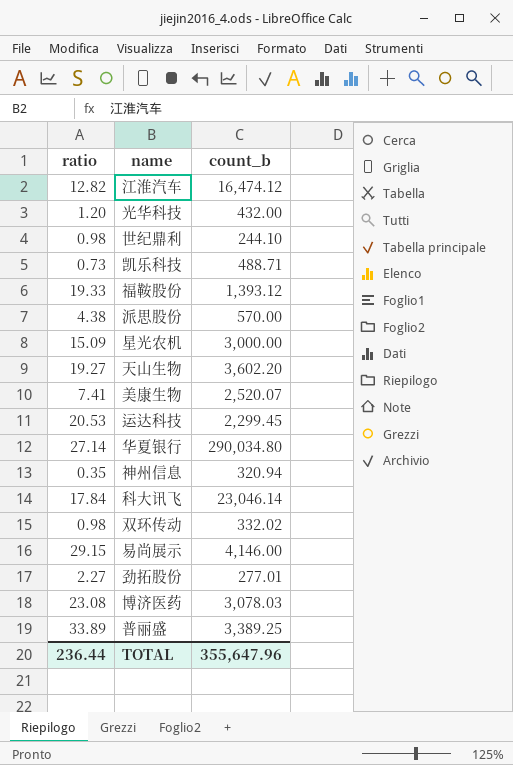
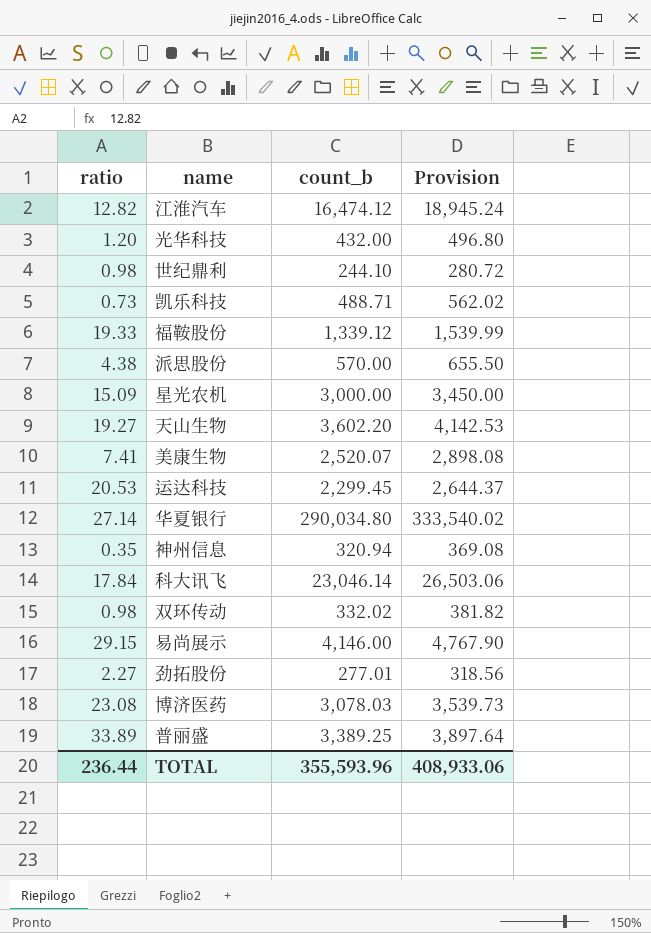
column Provision | formula: none -> [count_b] * 1.15
福鞍股份 | count_b: 1,393.12 -> 1,339.12
TOTAL | count_b: 355,647.96 -> 355,593.96

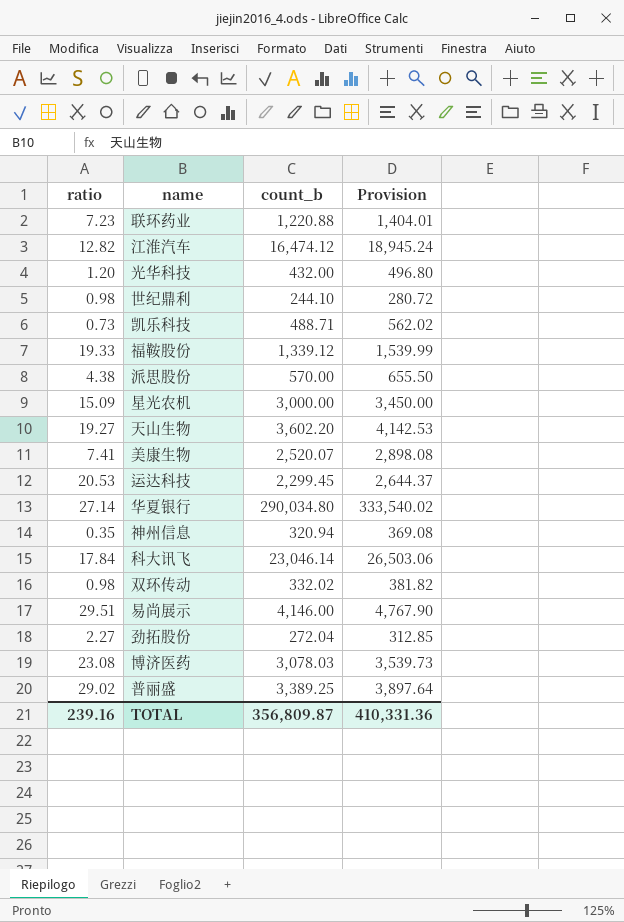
row 联环药业: none -> 7.23 | 1,220.88 | 1,404.01
易尚展示 | ratio: 29.15 -> 29.51
劲拓股份 | count_b: 277.01 -> 272.04
劲拓股份 | Provision: 318.56 -> 312.85
普丽盛 | ratio: 33.89 -> 29.02
TOTAL | ratio: 236.44 -> 239.16
TOTAL | count_b: 355,593.96 -> 356,809.87
TOTAL | Provision: 408,933.06 -> 410,331.36

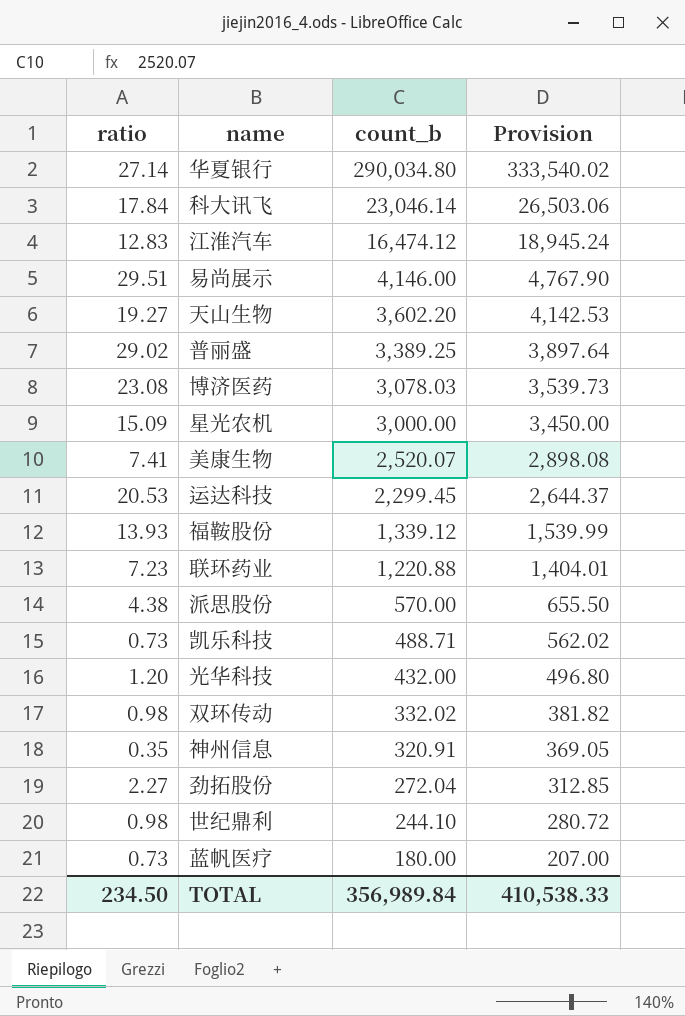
row order: none -> count_b descending
江淮汽车 | ratio: 12.82 -> 12.83
福鞍股份 | ratio: 19.33 -> 13.93
神州信息 | count_b: 320.94 -> 320.91
神州信息 | Provision: 369.08 -> 369.05
row 蓝帆医疗: none -> 0.73 | 180.00 | 207.00
TOTAL | ratio: 239.16 -> 234.50
TOTAL | count_b: 356,809.87 -> 356,989.84
TOTAL | Provision: 410,331.36 -> 410,538.33

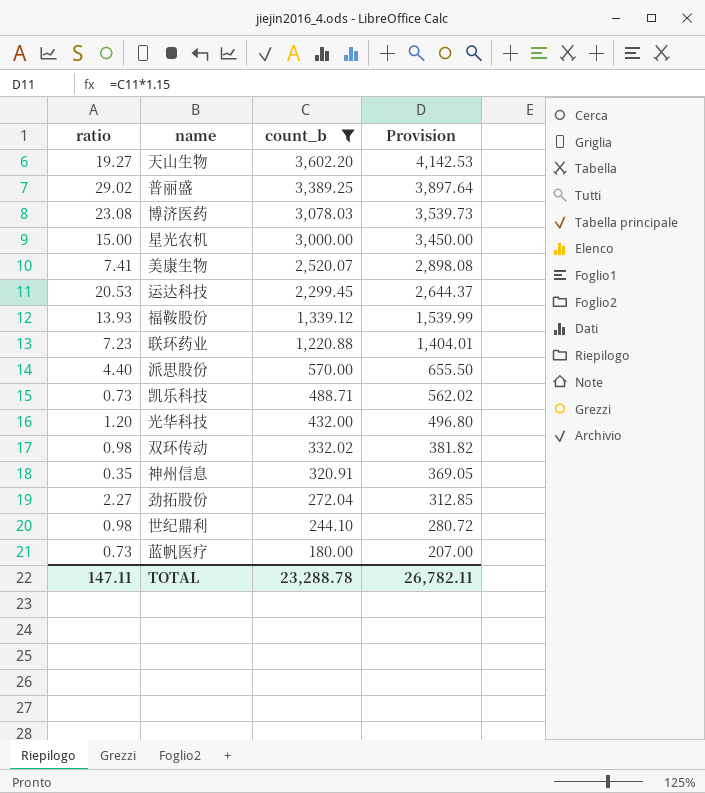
filter: none -> count_b <= 3,602.20
星光农机 | ratio: 15.09 -> 15.00
派思股份 | ratio: 4.38 -> 4.40
TOTAL | ratio: 234.50 -> 147.11
TOTAL | count_b: 356,989.84 -> 23,288.78
TOTAL | Provision: 410,538.33 -> 26,782.11

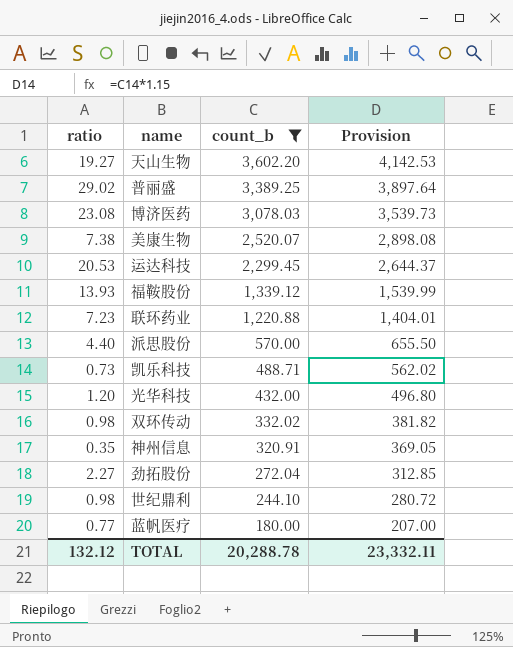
row 星光农机: 15.00 | 3,000.00 | 3,450.00 -> none
美康生物 | ratio: 7.41 -> 7.38
蓝帆医疗 | ratio: 0.73 -> 0.77
TOTAL | ratio: 147.11 -> 132.12
TOTAL | count_b: 23,288.78 -> 20,288.78
TOTAL | Provision: 26,782.11 -> 23,332.11

